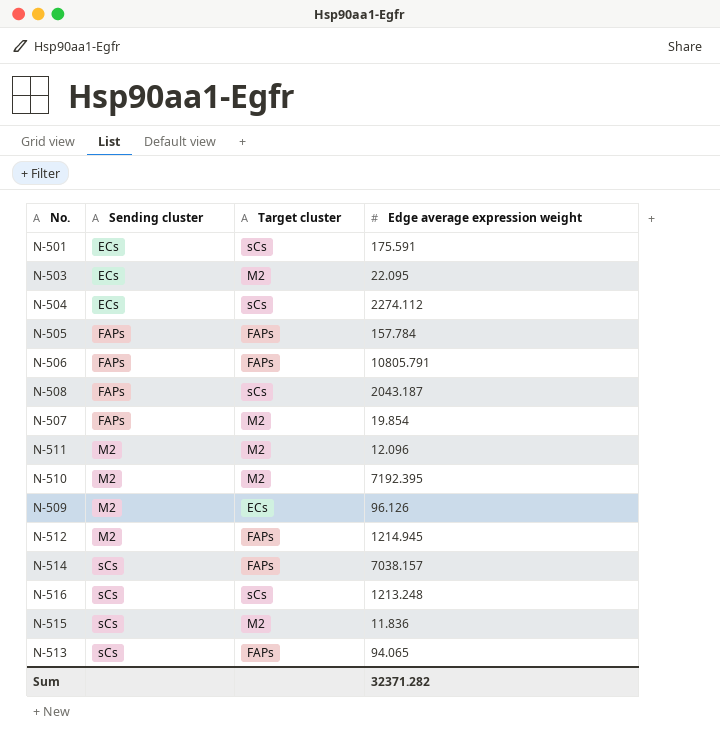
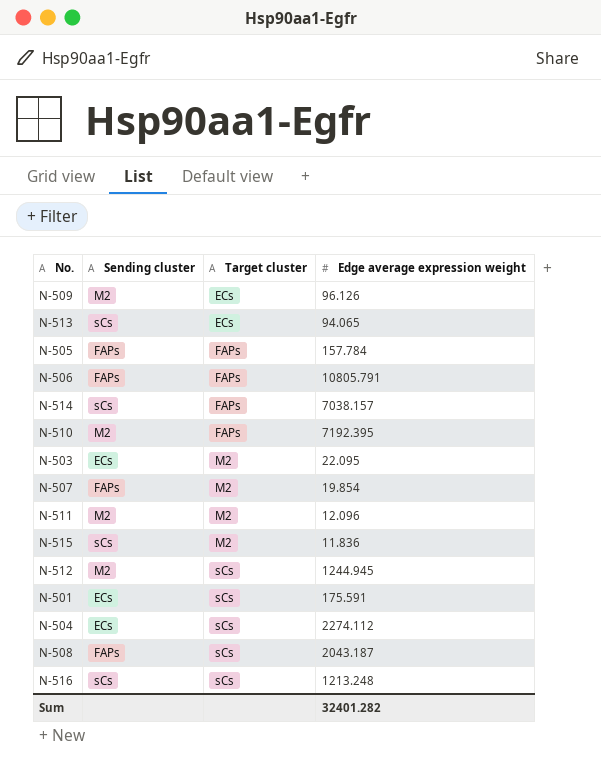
row order: Sending cluster ascending -> Target cluster ascending
N-513 | Target cluster: FAPs -> ECs
N-510 | Target cluster: M2 -> FAPs
N-512 | Target cluster: FAPs -> sCs
N-512 | Edge average expression weight: 1214.945 -> 1244.945
Sum | Edge average expression weight: 32371.282 -> 32401.282

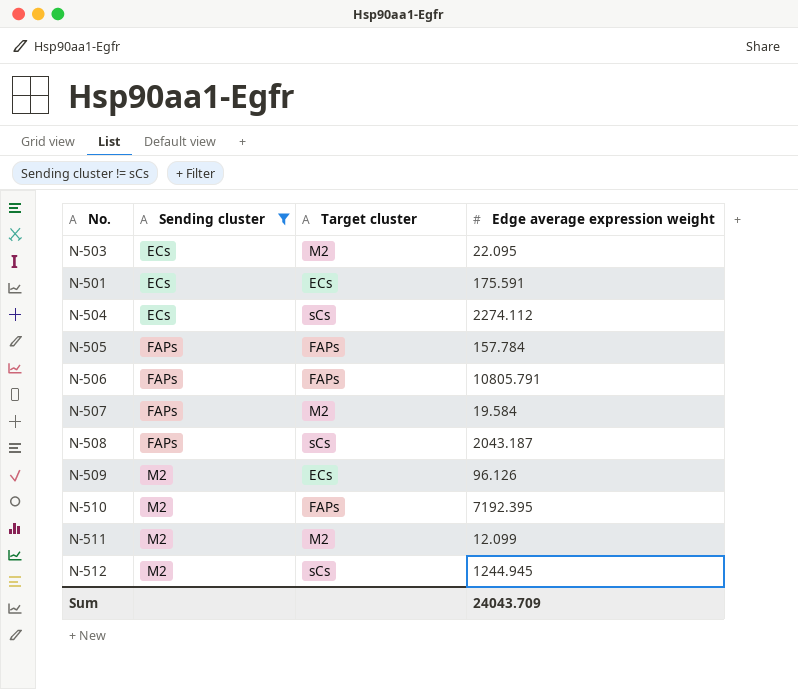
filter: none -> Sending cluster != sCs
row order: Target cluster ascending -> Sending cluster ascending
N-501 | Target cluster: sCs -> ECs
N-507 | Edge average expression weight: 19.854 -> 19.584
N-511 | Edge average expression weight: 12.096 -> 12.099
Sum | Edge average expression weight: 32401.282 -> 24043.709

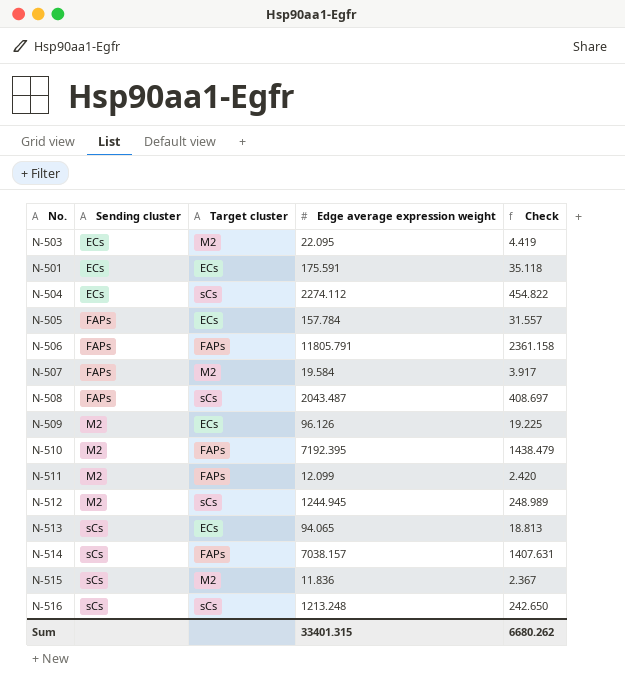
filter: Sending cluster != sCs -> none
column Check | formula: none -> [Edge average expression weight] * 0.2
N-505 | Target cluster: FAPs -> ECs
N-506 | Edge average expression weight: 10805.791 -> 11805.791
N-508 | Edge average expression weight: 2043.187 -> 2043.487
N-511 | Target cluster: M2 -> FAPs
Sum | Edge average expression weight: 24043.709 -> 33401.315

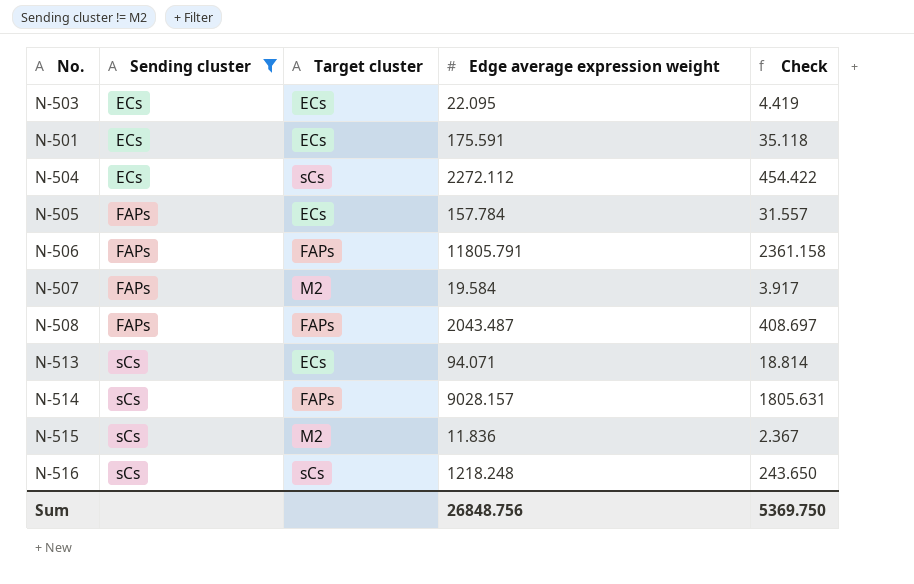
filter: none -> Sending cluster != M2
N-503 | Target cluster: M2 -> ECs
N-504 | Edge average expression weight: 2274.112 -> 2272.112
N-504 | Check: 454.822 -> 454.422
N-508 | Target cluster: sCs -> FAPs
N-513 | Edge average expression weight: 94.065 -> 94.071
N-513 | Check: 18.813 -> 18.814
N-514 | Edge average expression weight: 7038.157 -> 9028.157
N-514 | Check: 1407.631 -> 1805.631
N-516 | Edge average expression weight: 1213.248 -> 1218.248
N-516 | Check: 242.650 -> 243.650
Sum | Edge average expression weight: 33401.315 -> 26848.756
Sum | Check: 6680.262 -> 5369.750

